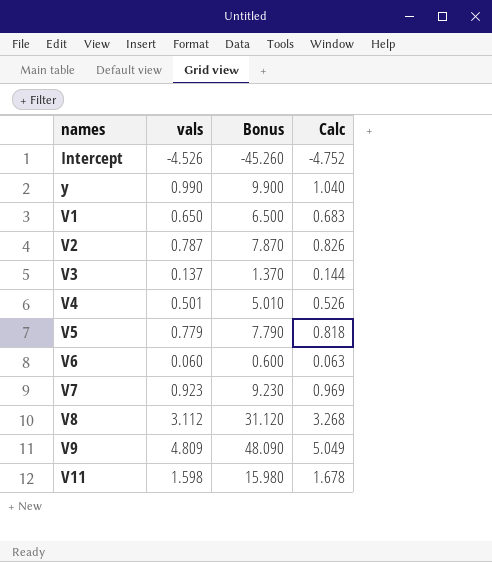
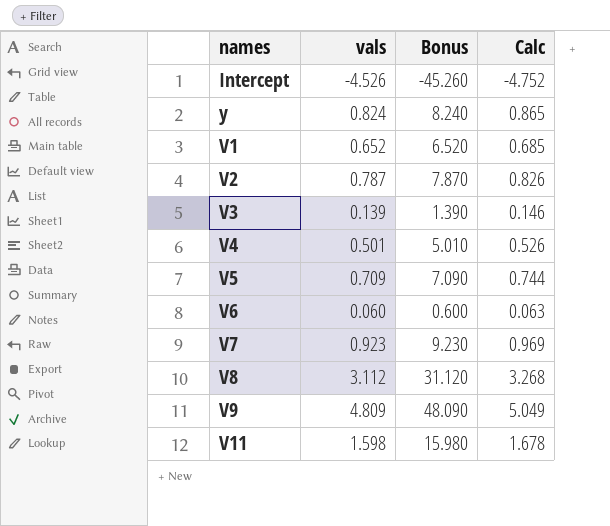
y | vals: 0.990 -> 0.824
y | Bonus: 9.900 -> 8.240
y | Calc: 1.040 -> 0.865
V1 | vals: 0.650 -> 0.652
V1 | Bonus: 6.500 -> 6.520
V1 | Calc: 0.683 -> 0.685
V3 | vals: 0.137 -> 0.139
V3 | Bonus: 1.370 -> 1.390
V3 | Calc: 0.144 -> 0.146
V5 | vals: 0.779 -> 0.709
V5 | Bonus: 7.790 -> 7.090
V5 | Calc: 0.818 -> 0.744

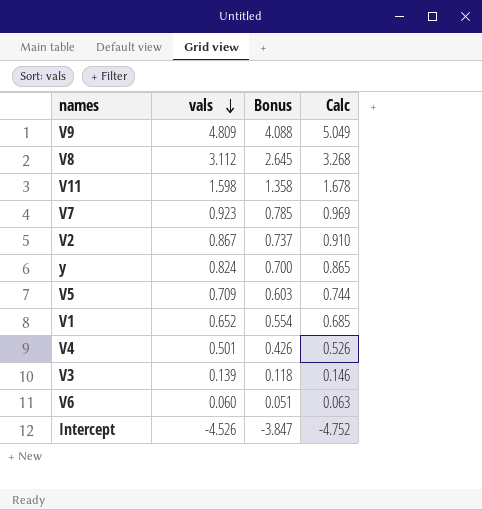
row order: none -> vals descending
column Bonus | formula: [vals] * 10 -> [vals] * 0.85
V2 | vals: 0.787 -> 0.867
V2 | Calc: 0.826 -> 0.910

